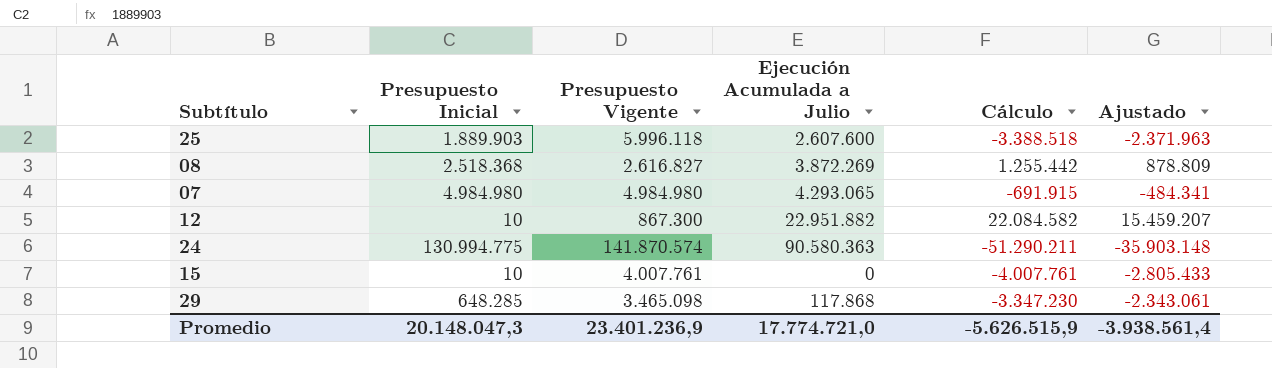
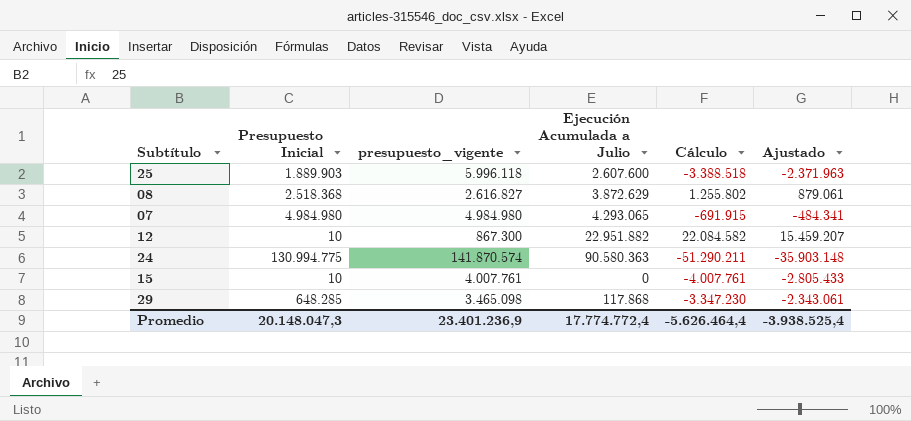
column name: Presupuesto Vigente -> presupuesto_vigente
08 | Ejecución Acumulada a Julio: 3.872.269 -> 3.872.629
08 | Cálculo: 1.255.442 -> 1.255.802
08 | Ajustado: 878.809 -> 879.061
Promedio | Ejecución Acumulada a Julio: 17.774.721,0 -> 17.774.772,4
Promedio | Cálculo: -5.626.515,9 -> -5.626.464,4
Promedio | Ajustado: -3.938.561,4 -> -3.938.525,4

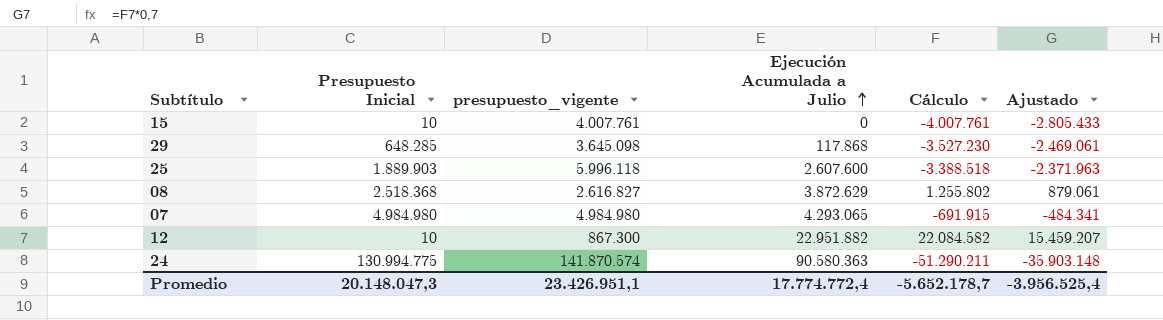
row order: none -> Ejecución Acumulada a Julio ascending
29 | presupuesto_vigente: 3.465.098 -> 3.645.098
29 | Cálculo: -3.347.230 -> -3.527.230
29 | Ajustado: -2.343.061 -> -2.469.061
Promedio | presupuesto_vigente: 23.401.236,9 -> 23.426.951,1
Promedio | Cálculo: -5.626.464,4 -> -5.652.178,7
Promedio | Ajustado: -3.938.525,4 -> -3.956.525,4

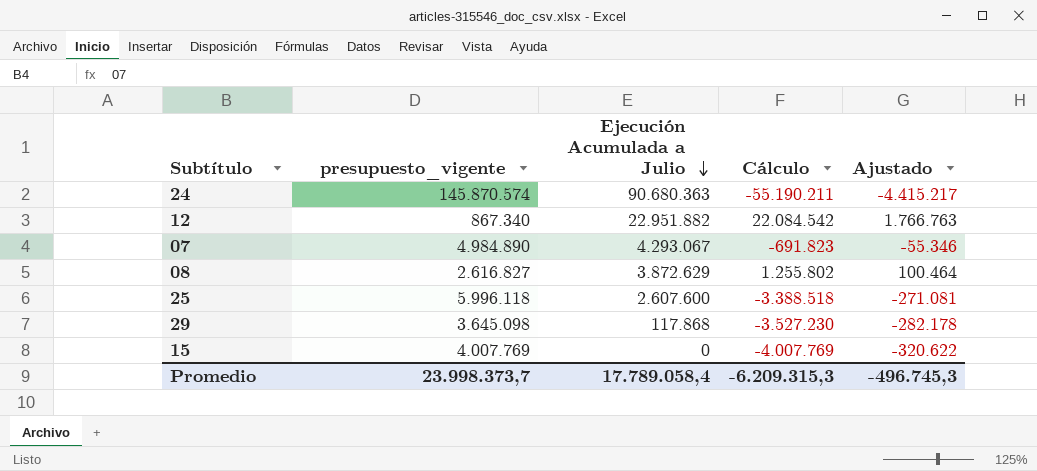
row order: Ejecución Acumulada a Julio ascending -> Ejecución Acumulada a Julio descending
column Presupuesto Inicial | position: 2 -> none
column Ajustado | formula: [Cálculo] * 0,7 -> [Cálculo] * 0,08
24 | presupuesto_vigente: 141.870.574 -> 145.870.574
24 | Ejecución Acumulada a Julio: 90.580.363 -> 90.680.363
24 | Cálculo: -51.290.211 -> -55.190.211
12 | presupuesto_vigente: 867.300 -> 867.340
12 | Cálculo: 22.084.582 -> 22.084.542
07 | presupuesto_vigente: 4.984.980 -> 4.984.890
07 | Ejecución Acumulada a Julio: 4.293.065 -> 4.293.067
07 | Cálculo: -691.915 -> -691.823
15 | presupuesto_vigente: 4.007.761 -> 4.007.769
15 | Cálculo: -4.007.761 -> -4.007.769
Promedio | presupuesto_vigente: 23.426.951,1 -> 23.998.373,7
Promedio | Ejecución Acumulada a Julio: 17.774.772,4 -> 17.789.058,4
Promedio | Cálculo: -5.652.178,7 -> -6.209.315,3
Promedio | Ajustado: -3.956.525,4 -> -496.745,3

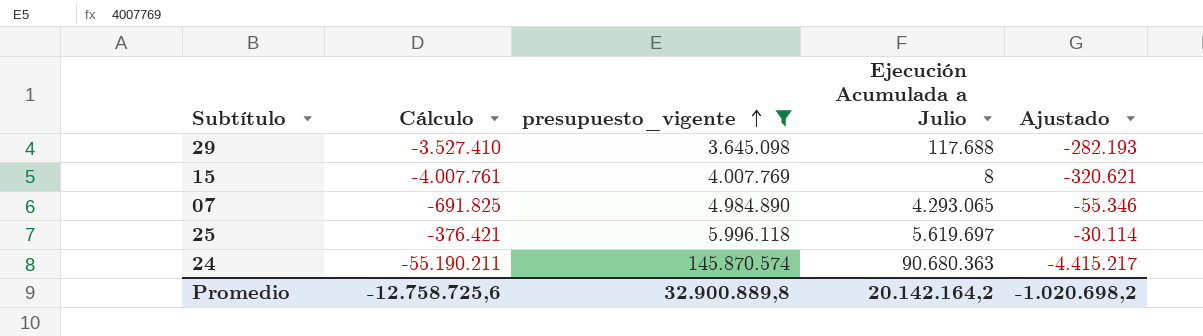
filter: none -> presupuesto_vigente >= 3.645.098
row order: Ejecución Acumulada a Julio descending -> presupuesto_vigente ascending
column Cálculo | position: 4 -> 2
29 | Cálculo: -3.527.230 -> -3.527.410
29 | Ejecución Acumulada a Julio: 117.868 -> 117.688
29 | Ajustado: -282.178 -> -282.193
15 | Cálculo: -4.007.769 -> -4.007.761
15 | Ejecución Acumulada a Julio: 0 -> 8
15 | Ajustado: -320.622 -> -320.621
07 | Cálculo: -691.823 -> -691.825
07 | Ejecución Acumulada a Julio: 4.293.067 -> 4.293.065
25 | Cálculo: -3.388.518 -> -376.421
25 | Ejecución Acumulada a Julio: 2.607.600 -> 5.619.697
25 | Ajustado: -271.081 -> -30.114
Promedio | Cálculo: -6.209.315,3 -> -12.758.725,6
Promedio | presupuesto_vigente: 23.998.373,7 -> 32.900.889,8
Promedio | Ejecución Acumulada a Julio: 17.789.058,4 -> 20.142.164,2
Promedio | Ajustado: -496.745,3 -> -1.020.698,2

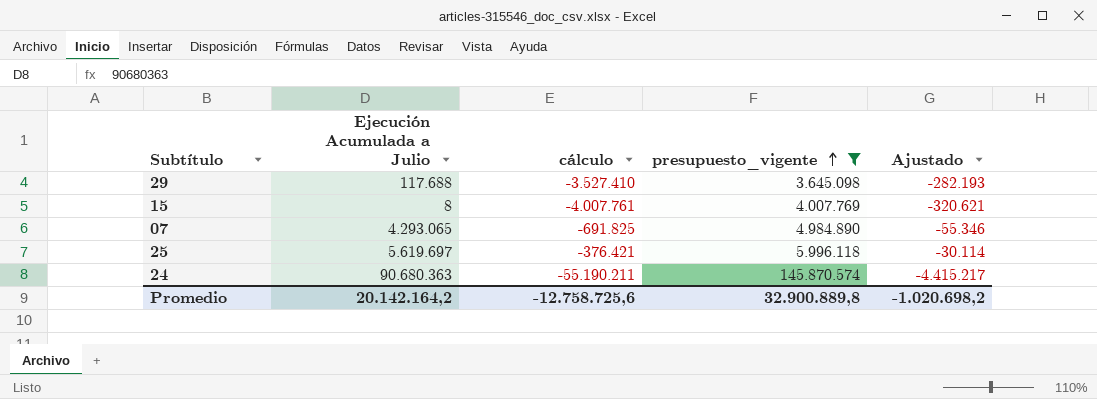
column Ejecución Acumulada a Julio | position: 4 -> 2
column name: Cálculo -> cálculo

